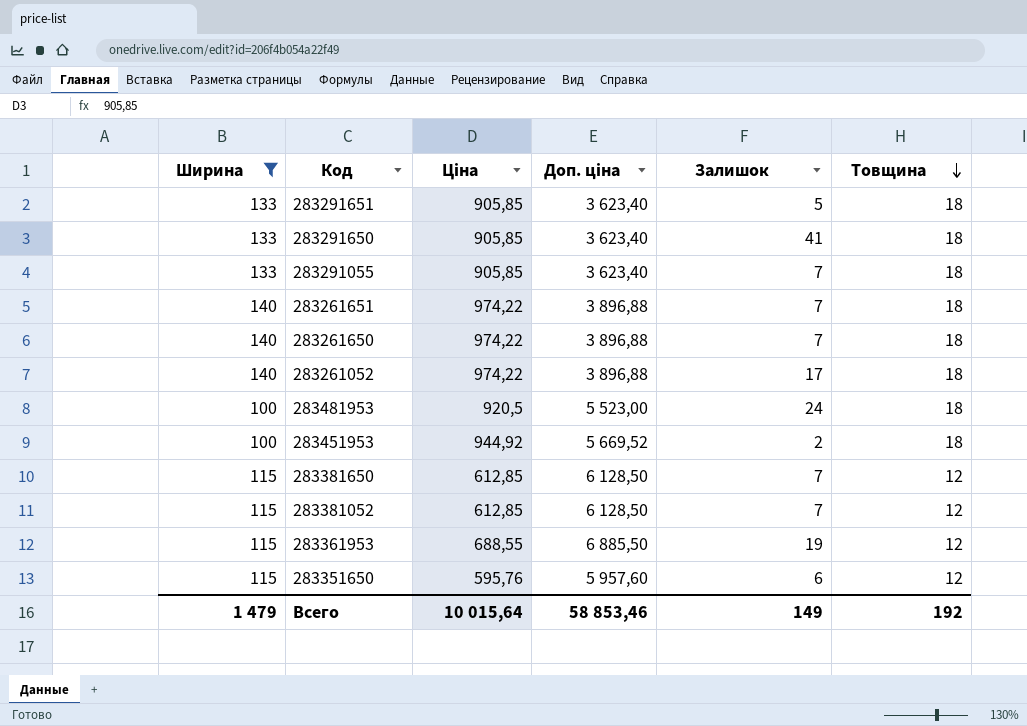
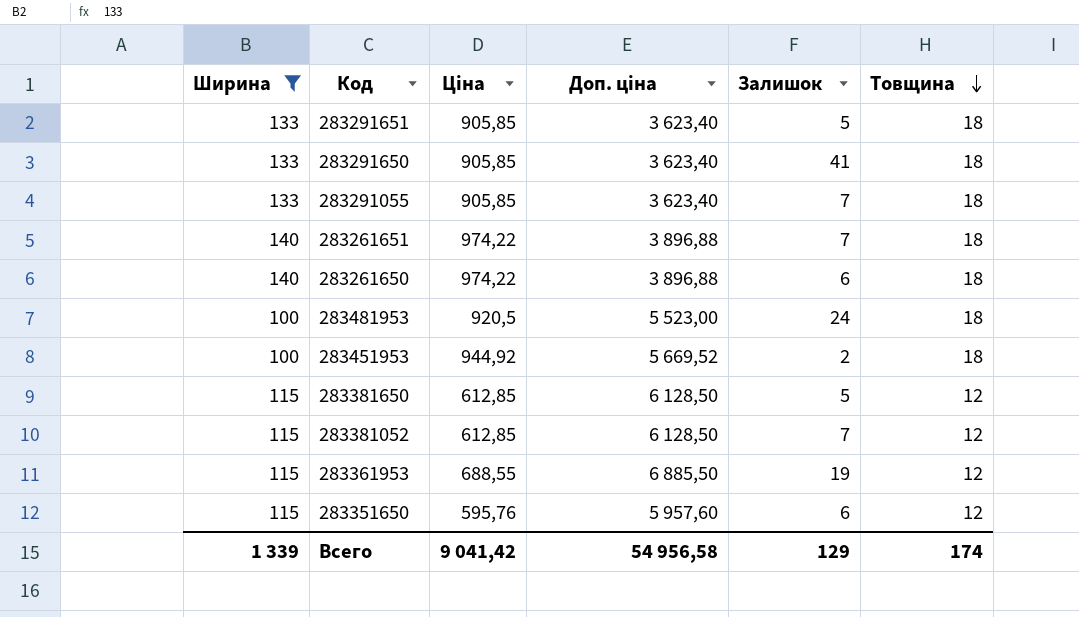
row 283261052: 140 | 974,22 | 3 896,88 | 17 | 18 -> none
283261650 | Залишок: 7 -> 6
283381650 | Залишок: 7 -> 5
Всего | Ширина: 1 479 -> 1 339
Всего | Ціна: 10 015,64 -> 9 041,42
Всего | Доп. ціна: 58 853,46 -> 54 956,58
Всего | Залишок: 149 -> 129
Всего | Товщина: 192 -> 174

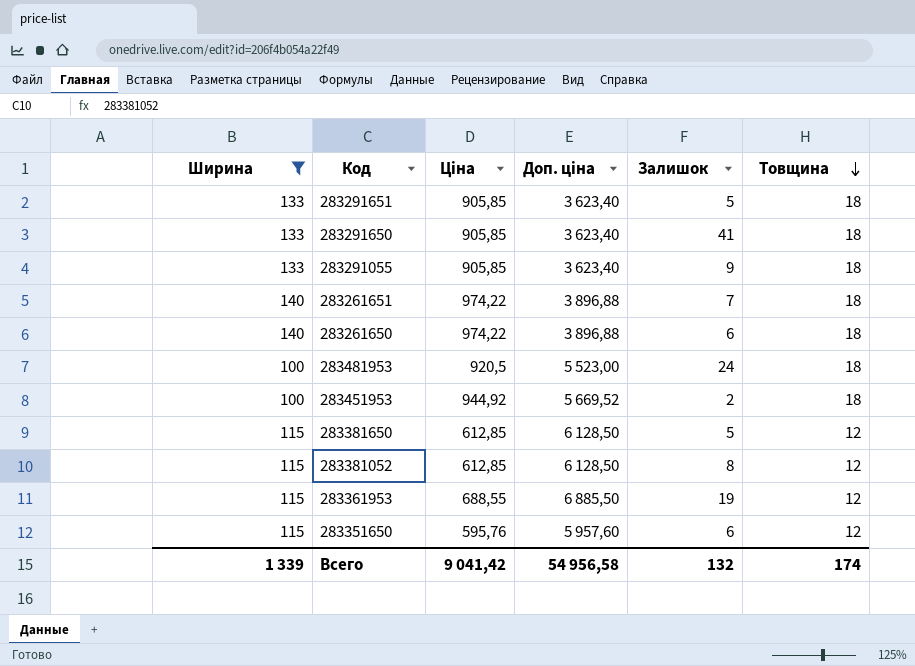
283291055 | Залишок: 7 -> 9
283381052 | Залишок: 7 -> 8
Всего | Залишок: 129 -> 132

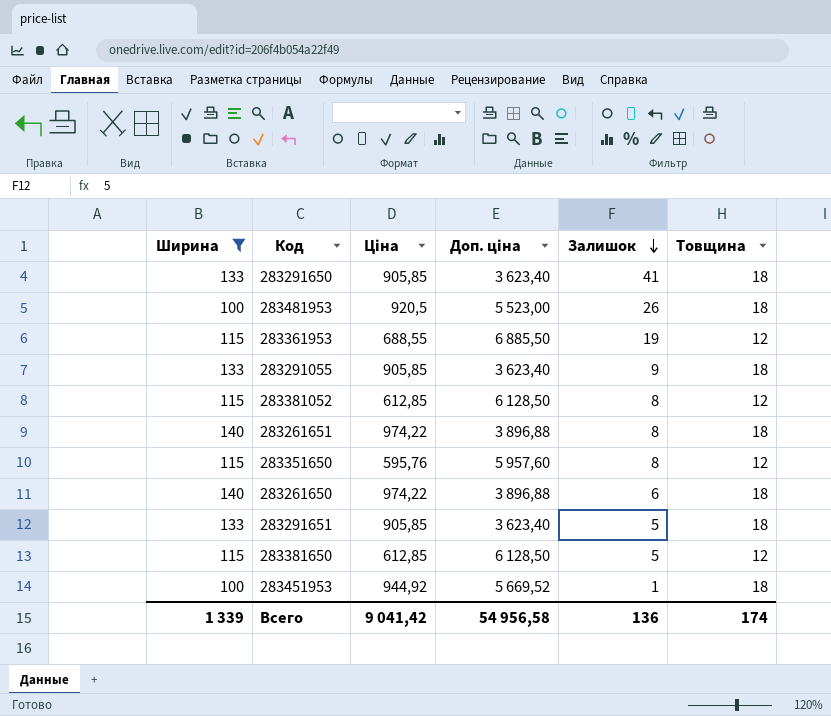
row order: Товщина descending -> Залишок descending
283481953 | Залишок: 24 -> 26
283261651 | Залишок: 7 -> 8
283351650 | Залишок: 6 -> 8
283451953 | Залишок: 2 -> 1
Всего | Залишок: 132 -> 136

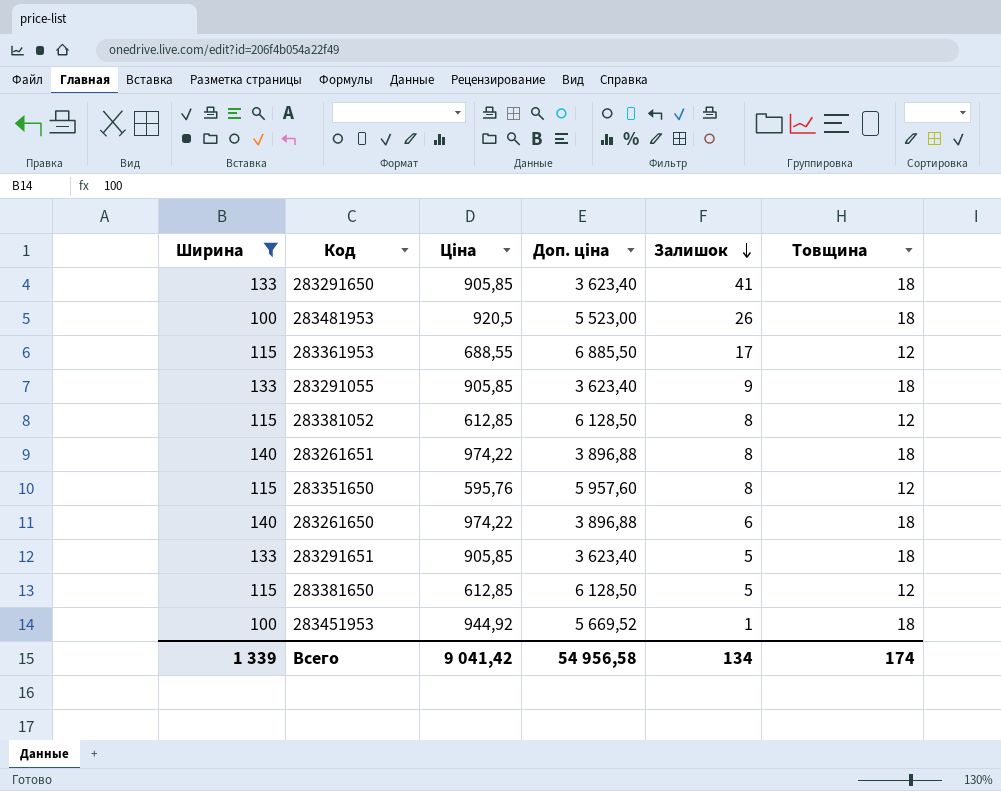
283361953 | Залишок: 19 -> 17
Всего | Залишок: 136 -> 134

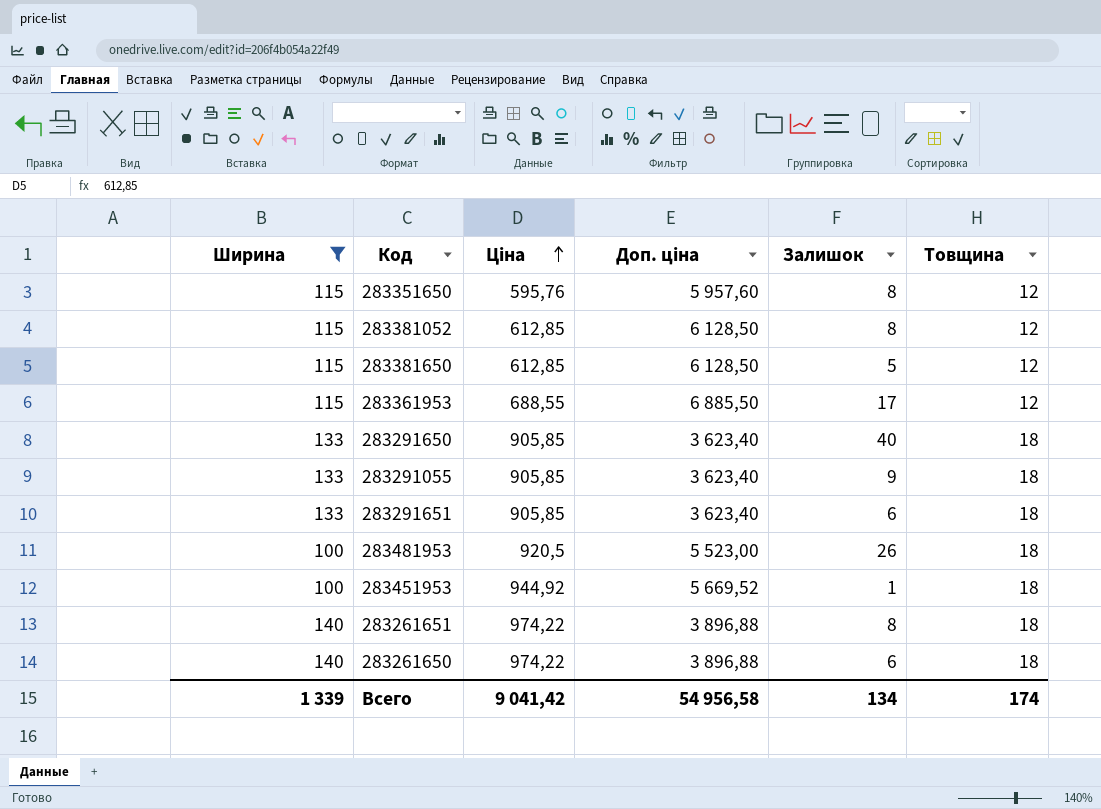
row order: Залишок descending -> Ціна ascending
283291650 | Залишок: 41 -> 40
283291651 | Залишок: 5 -> 6

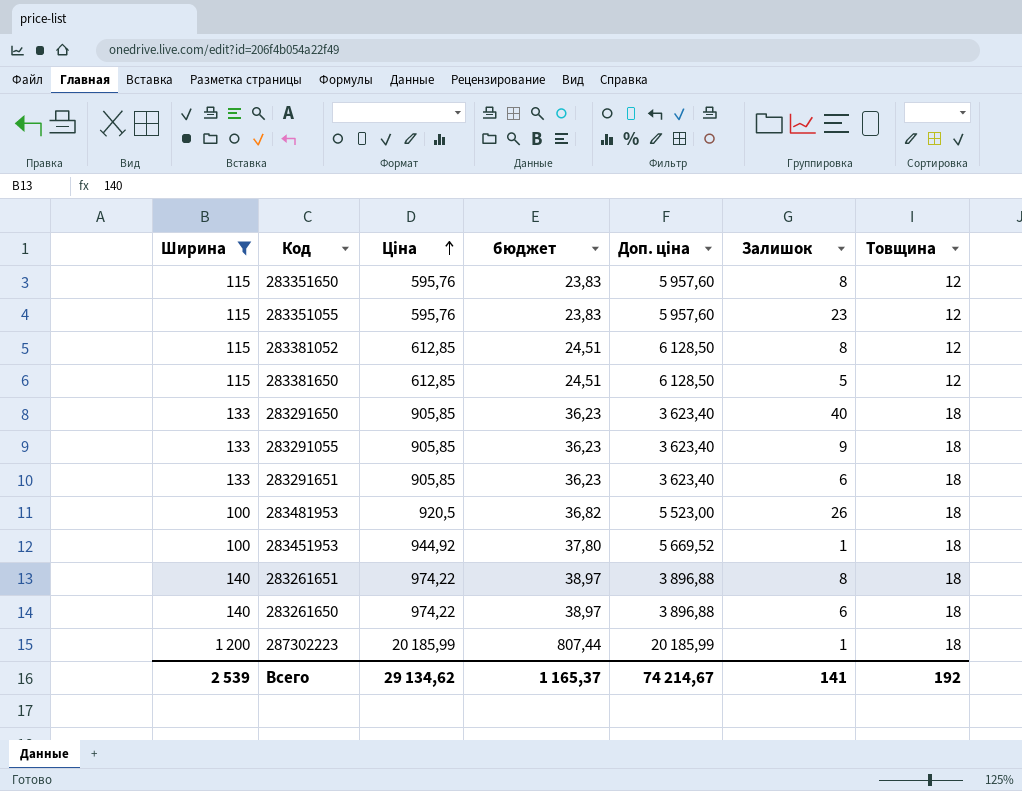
column бюджет | formula: none -> [Ціна] * 0,04
row 283361953: 115 | 688,55 | 6 885,50 | 17 | 12 -> none
row 283351055: none -> 115 | 595,76 | 23,83 | 5 957,60 | 23 | 12
row 287302223: none -> 1 200 | 20 185,99 | 807,44 | 20 185,99 | 1 | 18
Всего | Ширина: 1 339 -> 2 539
Всего | Ціна: 9 041,42 -> 29 134,62
Всего | Доп. ціна: 54 956,58 -> 74 214,67
Всего | Залишок: 134 -> 141
Всего | Товщина: 174 -> 192

